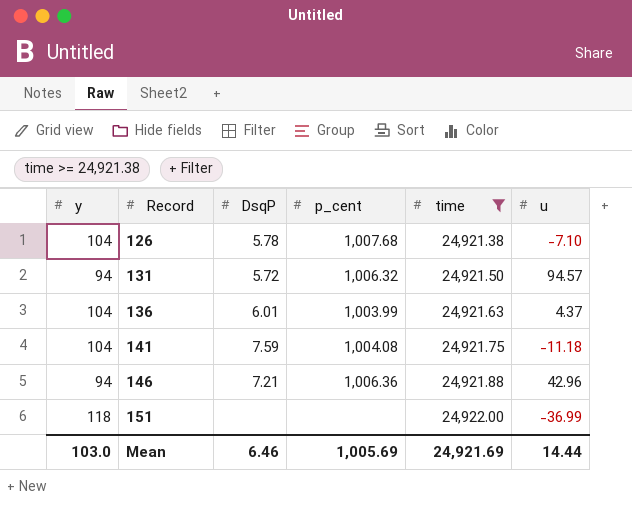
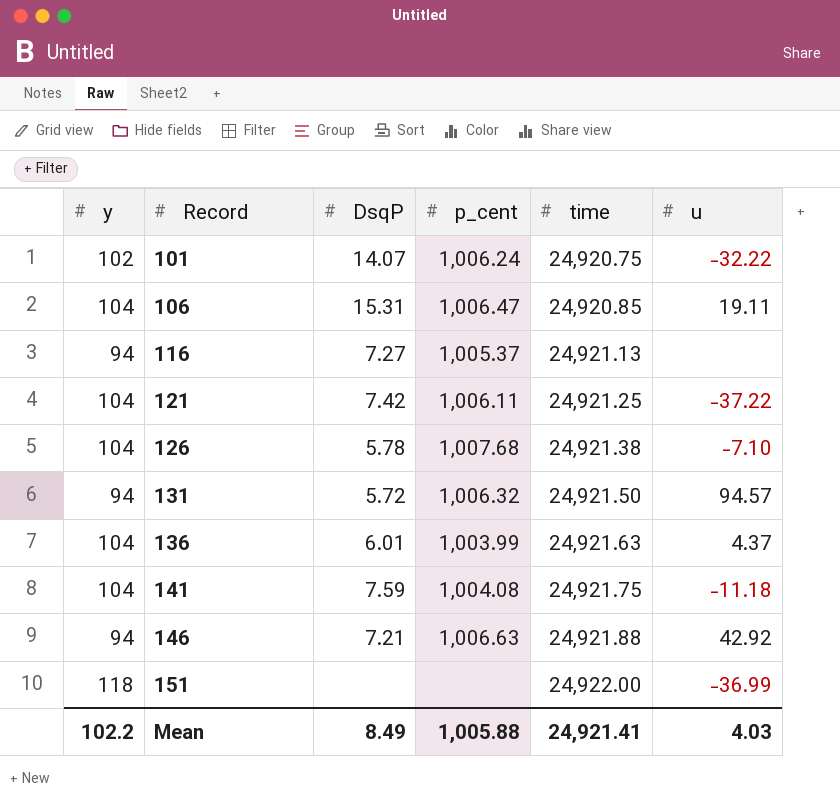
filter: time >= 24,921.38 -> none
146 | p_cent: 1,006.36 -> 1,006.63
146 | u: 42.96 -> 42.92
Mean | y: 103.0 -> 102.2
Mean | DsqP: 6.46 -> 8.49
Mean | p_cent: 1,005.69 -> 1,005.88
Mean | time: 24,921.69 -> 24,921.41
Mean | u: 14.44 -> 4.03

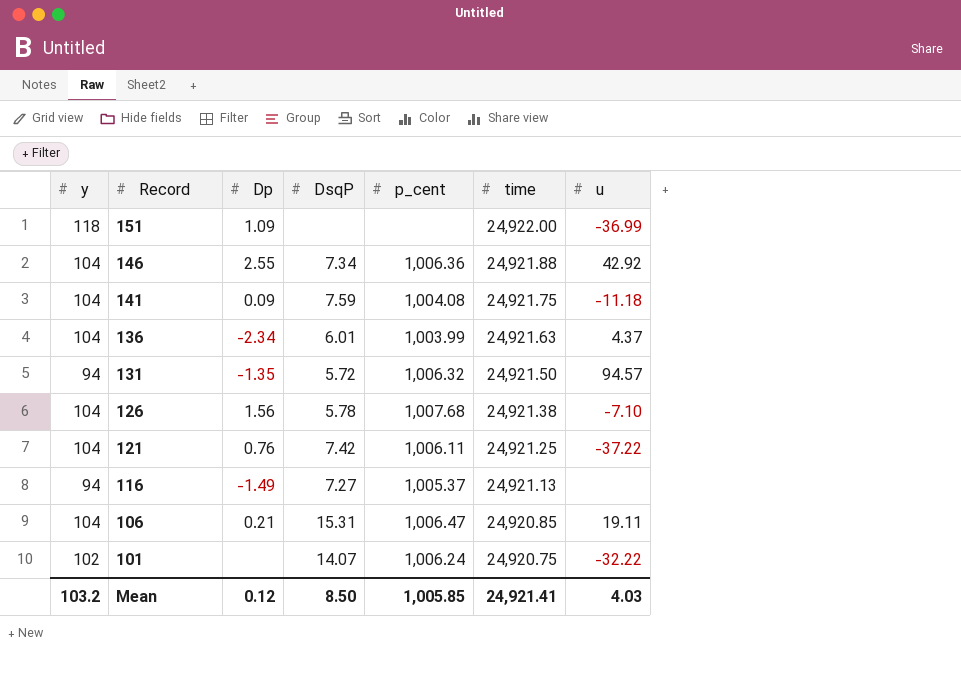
row order: Record ascending -> Record descending
column Dp | position: none -> 3
146 | y: 94 -> 104
146 | DsqP: 7.21 -> 7.34
146 | p_cent: 1,006.63 -> 1,006.36
Mean | y: 102.2 -> 103.2
Mean | DsqP: 8.49 -> 8.50
Mean | p_cent: 1,005.88 -> 1,005.85

